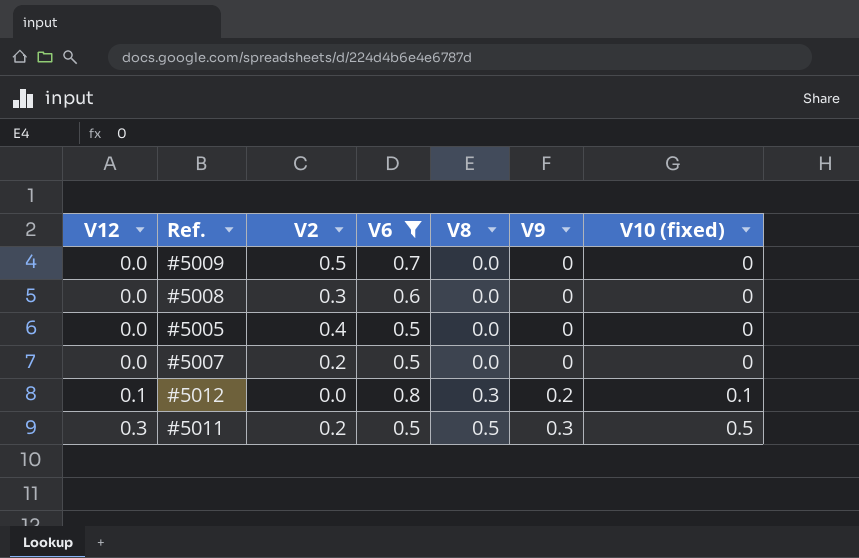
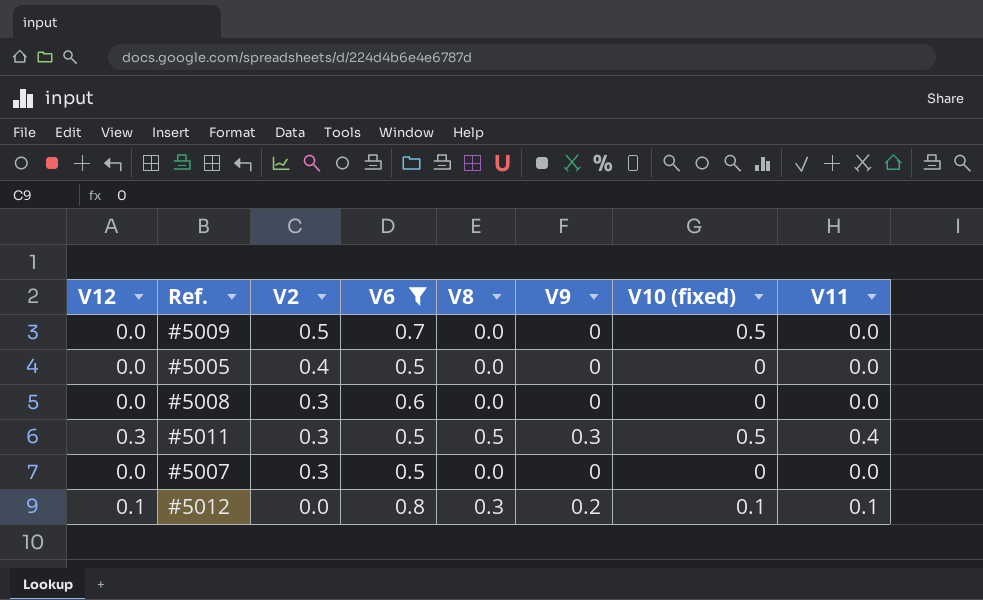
row order: V12 ascending -> V2 descending
column V11 | position: none -> 8
#5009 | V10 (fixed): 0 -> 0.5
#5011 | V2: 0.2 -> 0.3
#5007 | V2: 0.2 -> 0.3

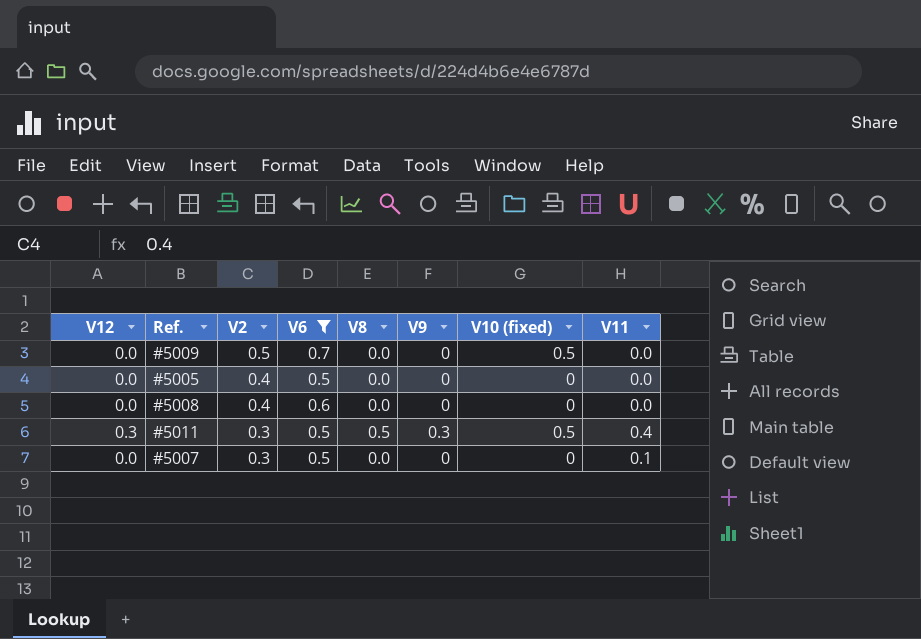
row #5012: 0.1 | 0.0 | 0.8 | 0.3 | 0.2 | 0.1 | 0.1 -> none
#5008 | V2: 0.3 -> 0.4
#5007 | V11: 0.0 -> 0.1

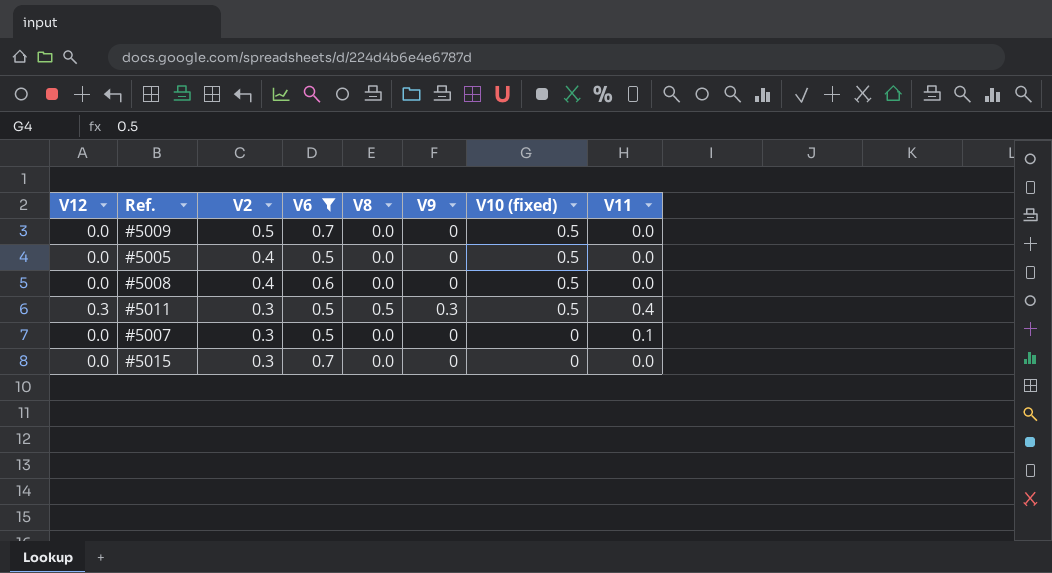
#5005 | V10 (fixed): 0 -> 0.5
#5008 | V10 (fixed): 0 -> 0.5
row #5015: none -> 0.0 | 0.3 | 0.7 | 0.0 | 0 | 0 | 0.0

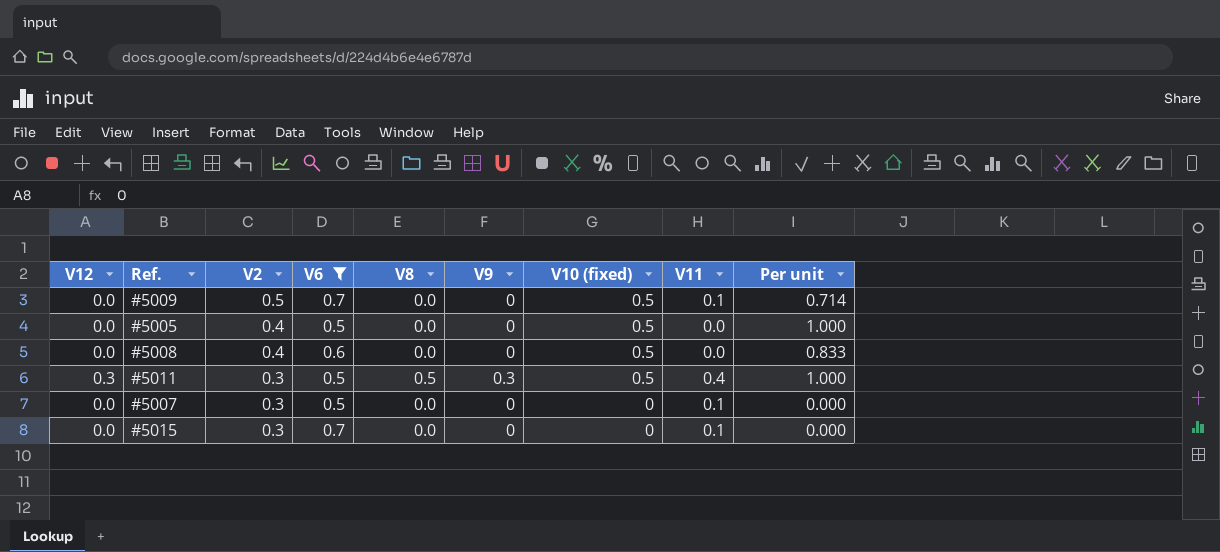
column Per unit | formula: none -> [V10 (fixed)] / [V6]
#5009 | V11: 0.0 -> 0.1
#5015 | V11: 0.0 -> 0.1

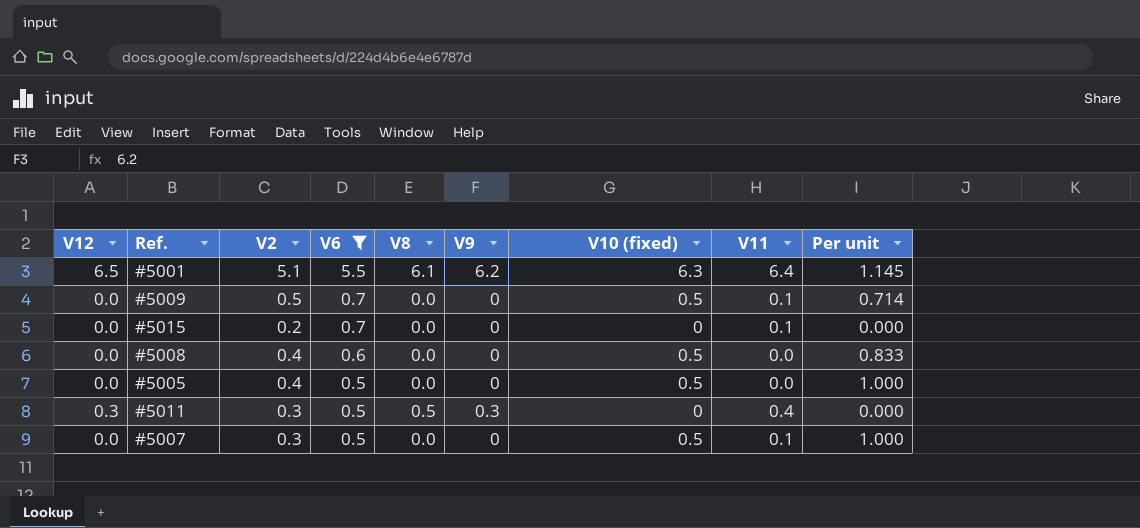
row order: V2 descending -> V6 descending
row #5001: none -> 6.5 | 5.1 | 5.5 | 6.1 | 6.2 | 6.3 | 6.4 | 1.145
#5015 | V2: 0.3 -> 0.2
#5011 | V10 (fixed): 0.5 -> 0
#5011 | Per unit: 1.000 -> 0.000
#5007 | V10 (fixed): 0 -> 0.5
#5007 | Per unit: 0.000 -> 1.000

